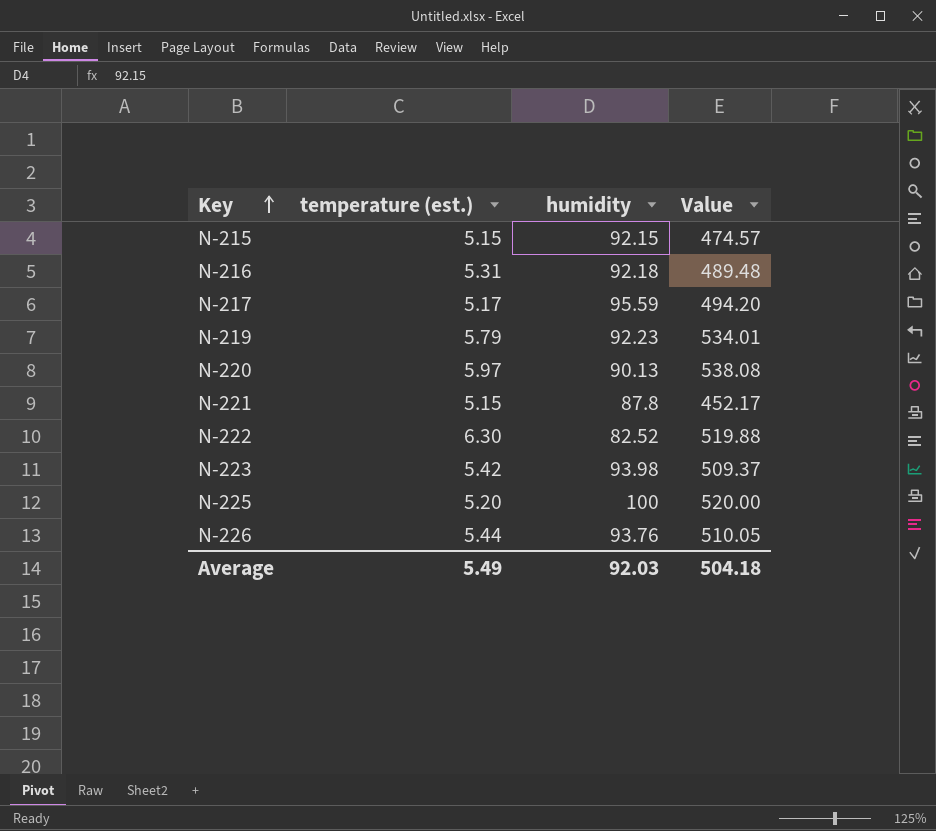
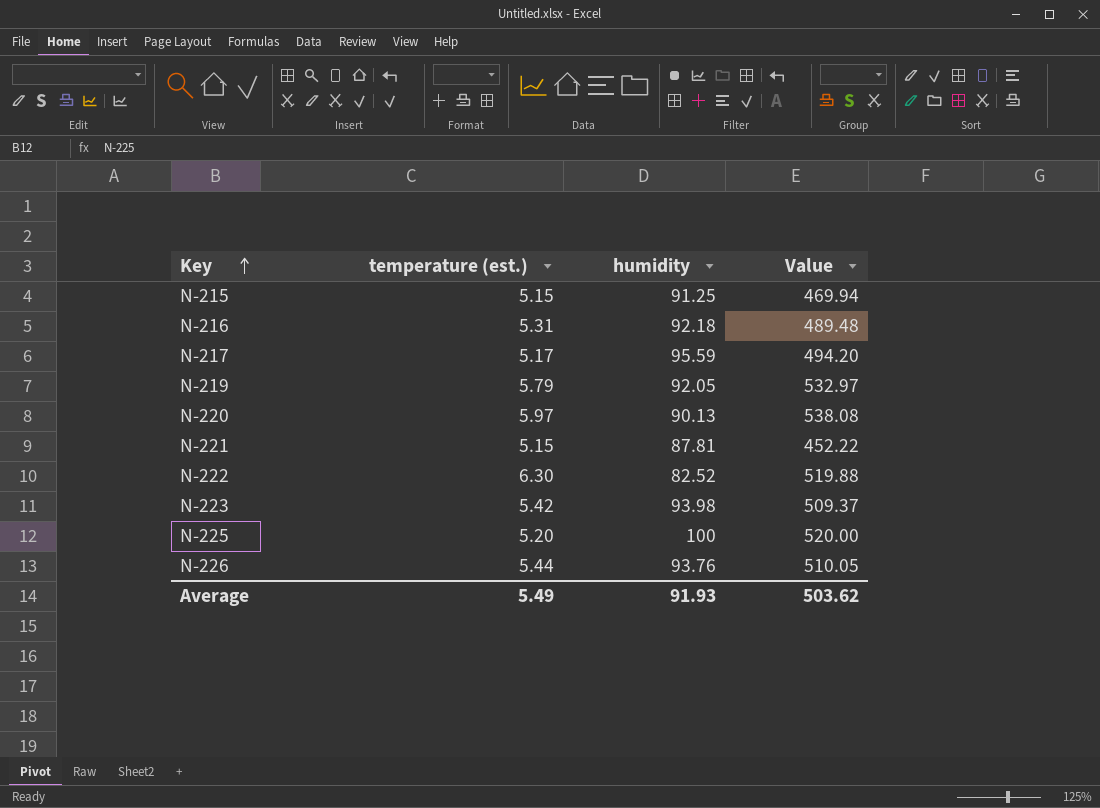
N-215 | humidity: 92.15 -> 91.25
N-215 | Value: 474.57 -> 469.94
N-219 | humidity: 92.23 -> 92.05
N-219 | Value: 534.01 -> 532.97
N-221 | humidity: 87.8 -> 87.81
N-221 | Value: 452.17 -> 452.22
Average | humidity: 92.03 -> 91.93
Average | Value: 504.18 -> 503.62

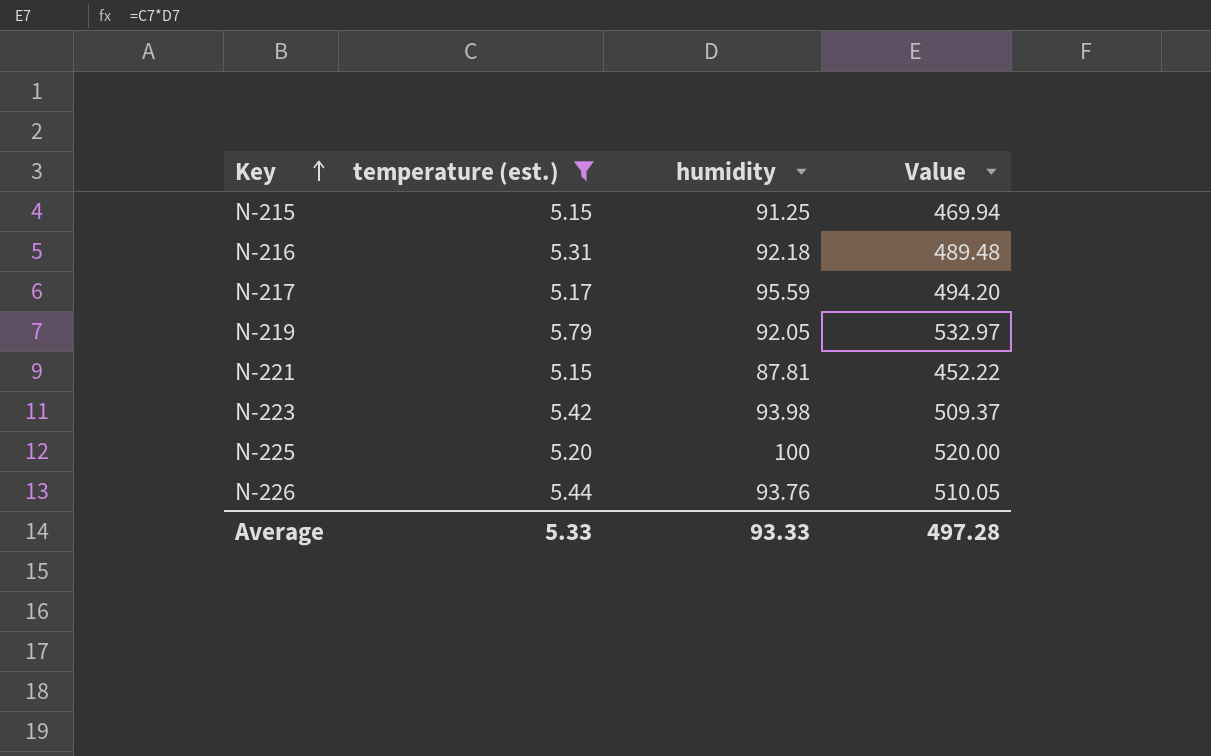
filter: none -> temperature (est.) <= 5.79
Average | temperature (est.): 5.49 -> 5.33
Average | humidity: 91.93 -> 93.33
Average | Value: 503.62 -> 497.28

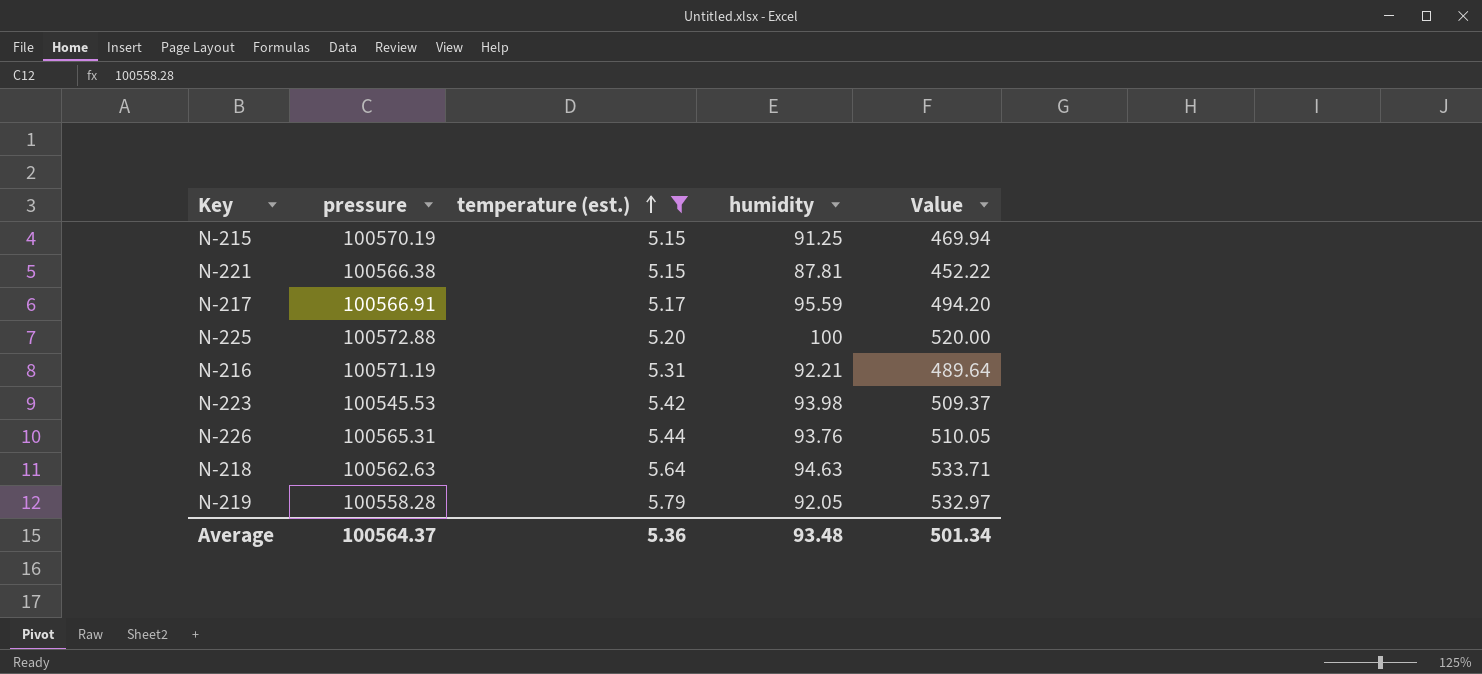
row order: Key ascending -> temperature (est.) ascending
column pressure | position: none -> 2
N-216 | humidity: 92.18 -> 92.21
N-216 | Value: 489.48 -> 489.64
row N-218: none -> 100562.63 | 5.64 | 94.63 | 533.71
Average | temperature (est.): 5.33 -> 5.36
Average | humidity: 93.33 -> 93.48
Average | Value: 497.28 -> 501.34

